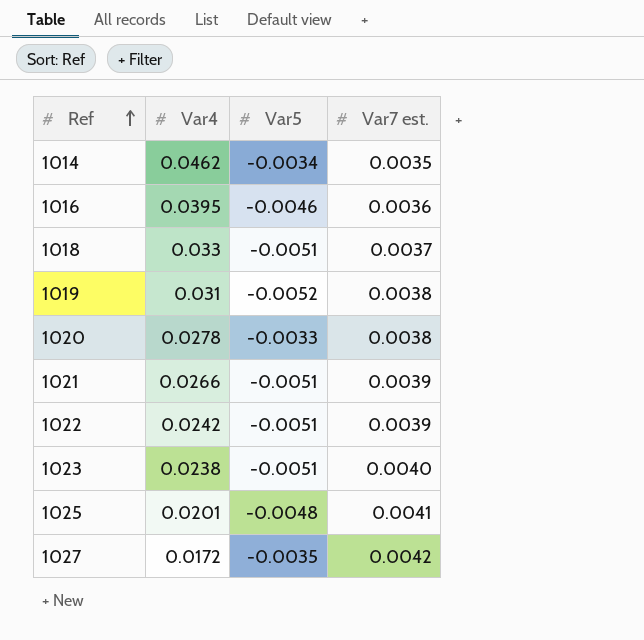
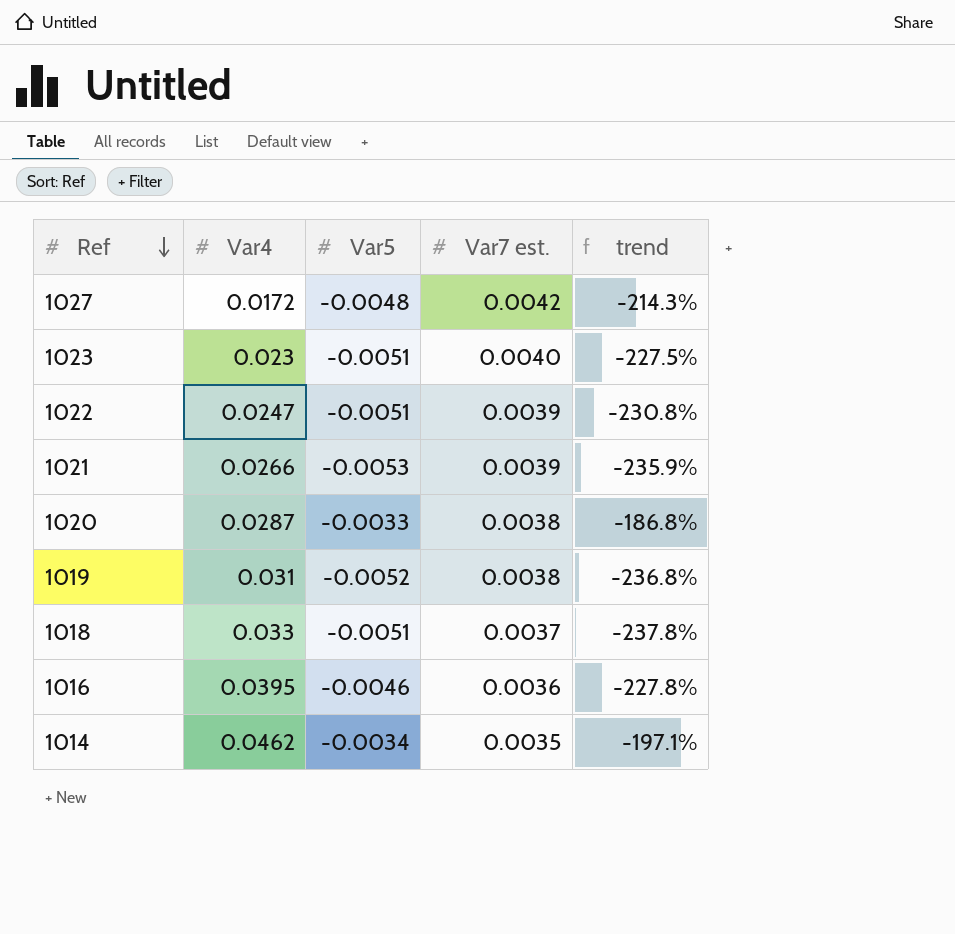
row order: Ref ascending -> Ref descending
column trend | formula: none -> ([Var5] - [Var7 est.]) / [Var7 est.]
row 1025: 0.0201 | -0.0048 | 0.0041 -> none
1027 | Var5: -0.0035 -> -0.0048
1023 | Var4: 0.0238 -> 0.023
1022 | Var4: 0.0242 -> 0.0247
1021 | Var5: -0.0051 -> -0.0053
1020 | Var4: 0.0278 -> 0.0287

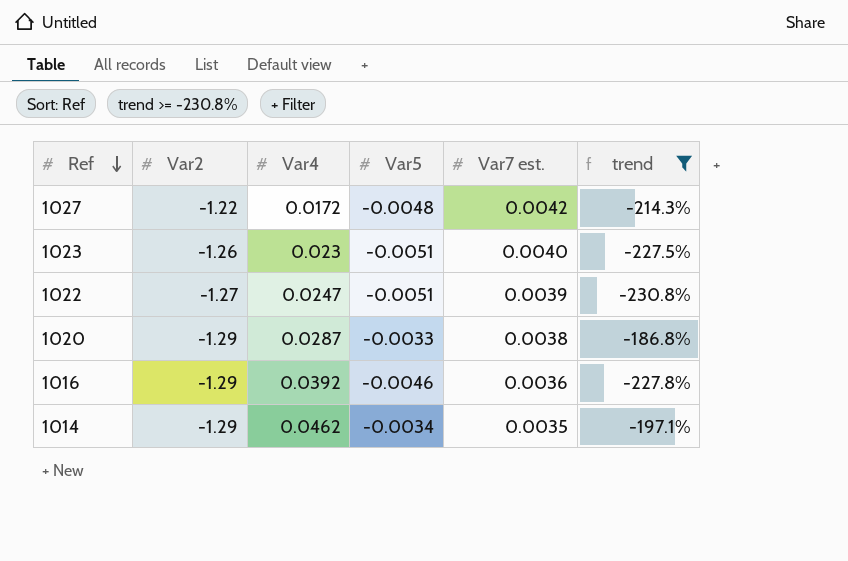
filter: none -> trend >= -230.8%
column Var2 | position: none -> 2
1016 | Var4: 0.0395 -> 0.0392

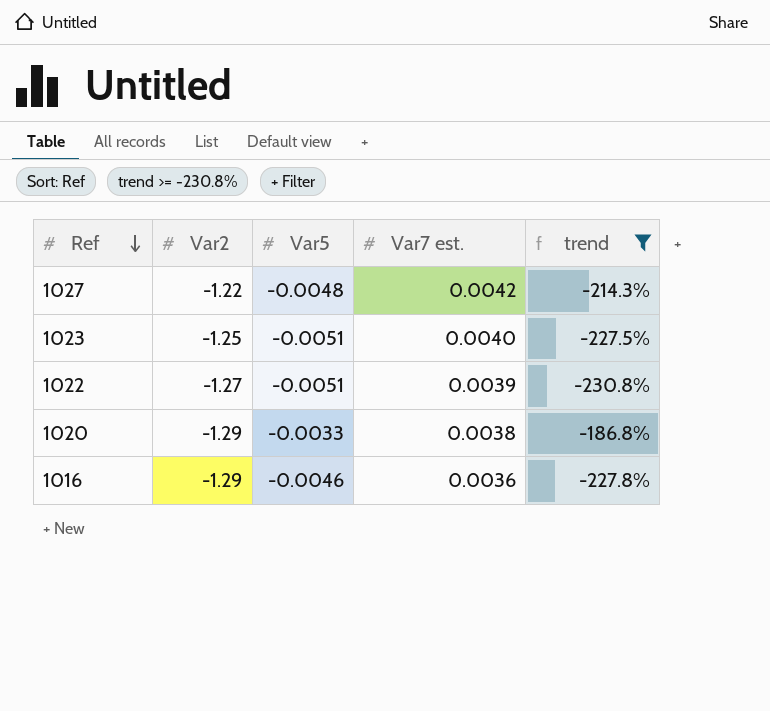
column Var4 | position: 3 -> none
row 1014: -1.29 | 0.0462 | -0.0034 | 0.0035 | -197.1% -> none
1023 | Var2: -1.26 -> -1.25

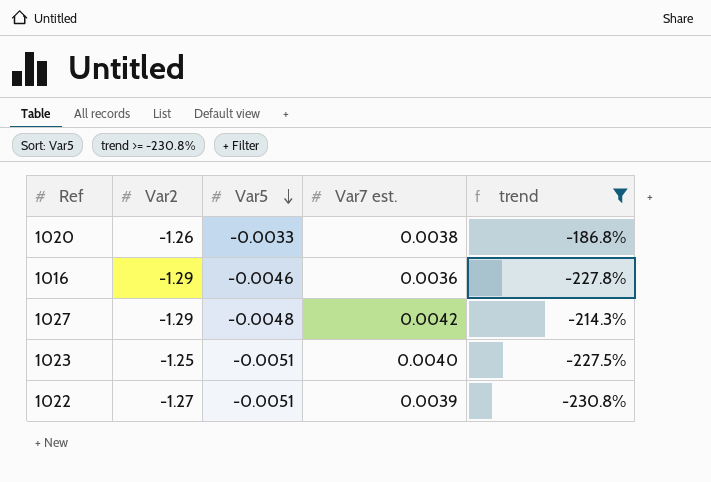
row order: Ref descending -> Var5 descending
1020 | Var2: -1.29 -> -1.26
1027 | Var2: -1.22 -> -1.29

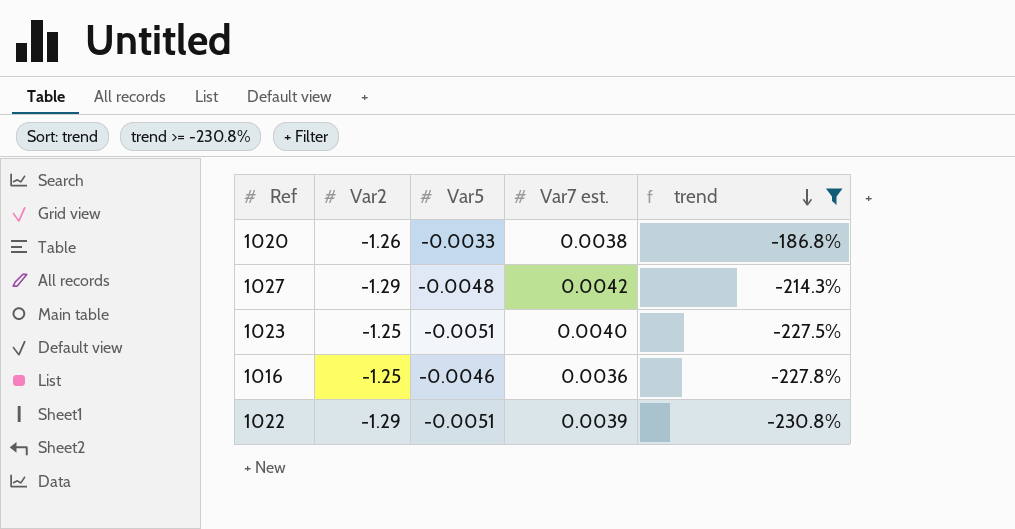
row order: Var5 descending -> trend descending
1016 | Var2: -1.29 -> -1.25
1022 | Var2: -1.27 -> -1.29

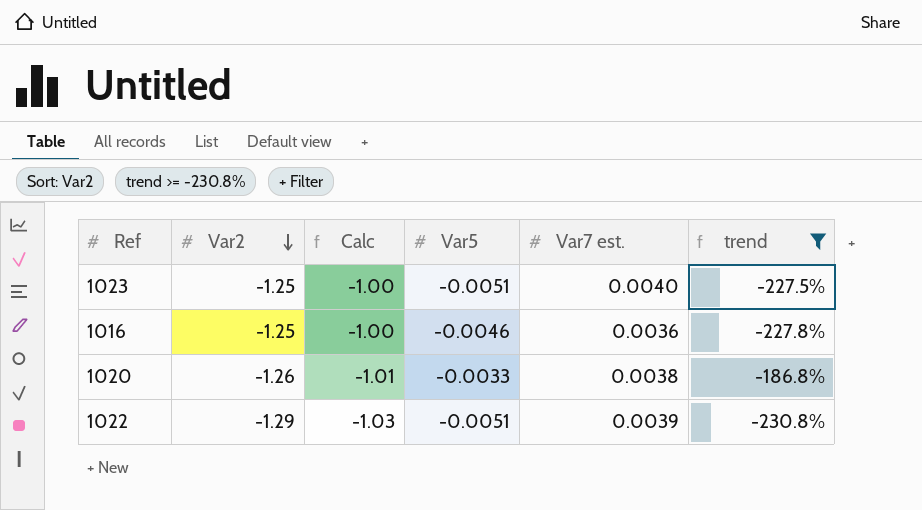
row order: trend descending -> Var2 descending
column Calc | formula: none -> [Var2] * 0.8
row 1027: -1.29 | -0.0048 | 0.0042 | -214.3% -> none

